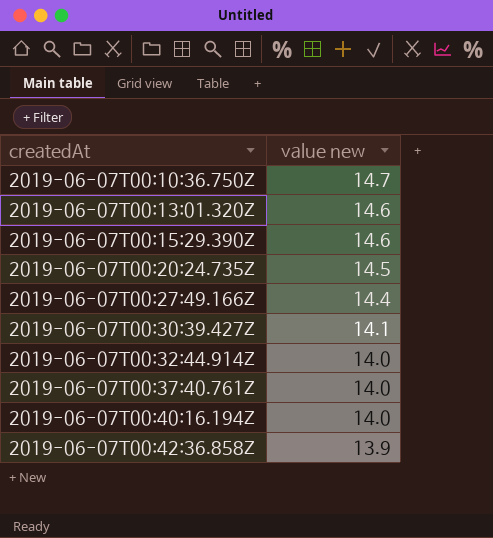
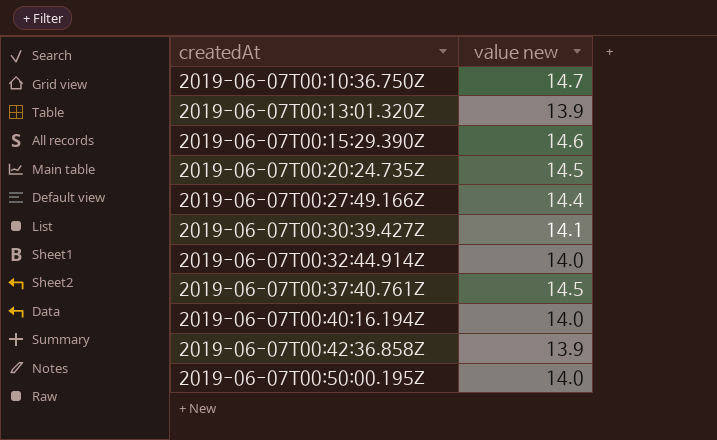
2019-06-07T00:13:01.320Z | value new: 14.6 -> 13.9
2019-06-07T00:37:40.761Z | value new: 14.0 -> 14.5
row 2019-06-07T00:50:00.195Z: none -> 14.0

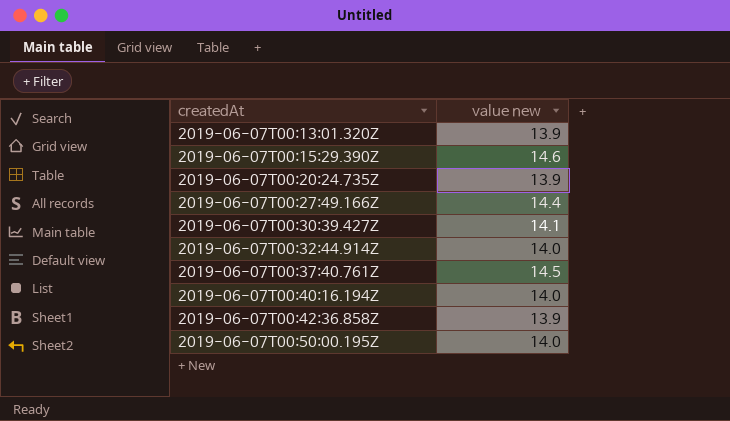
row 2019-06-07T00:10:36.750Z: 14.7 -> none
2019-06-07T00:20:24.735Z | value new: 14.5 -> 13.9

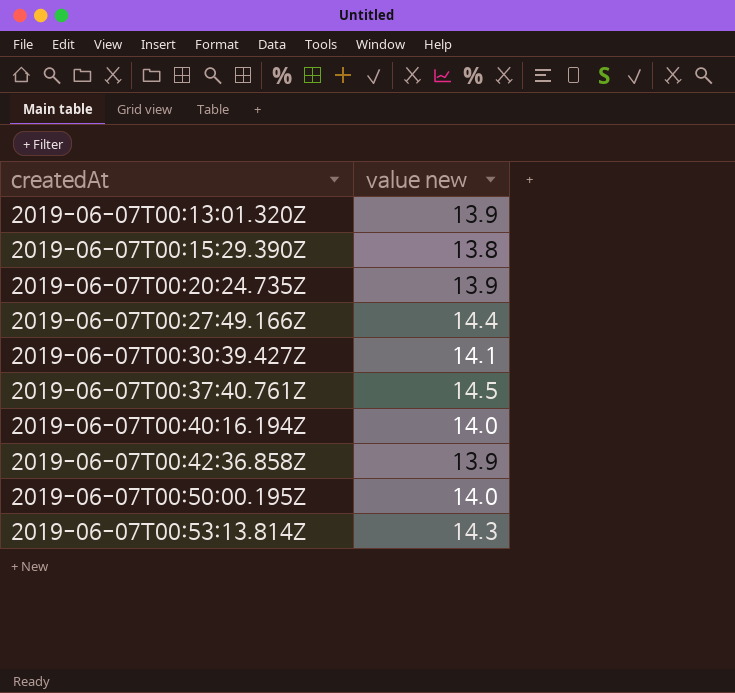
row 2019-06-07T00:32:44.914Z: 14.0 -> none
2019-06-07T00:15:29.390Z | value new: 14.6 -> 13.8
row 2019-06-07T00:53:13.814Z: none -> 14.3

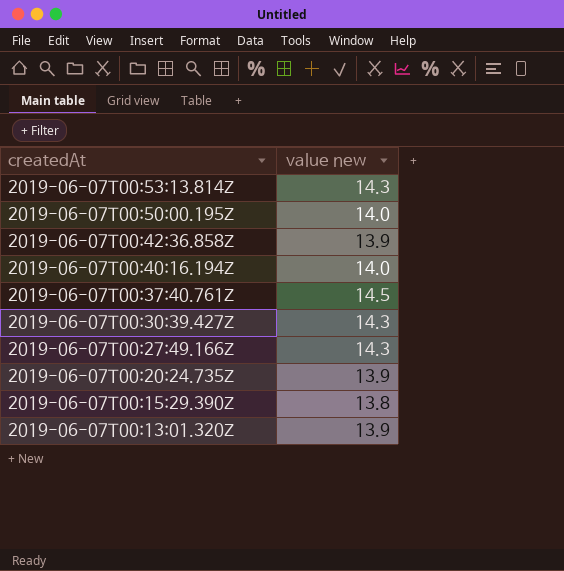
row order: createdAt ascending -> createdAt descending
2019-06-07T00:30:39.427Z | value new: 14.1 -> 14.3
2019-06-07T00:27:49.166Z | value new: 14.4 -> 14.3

